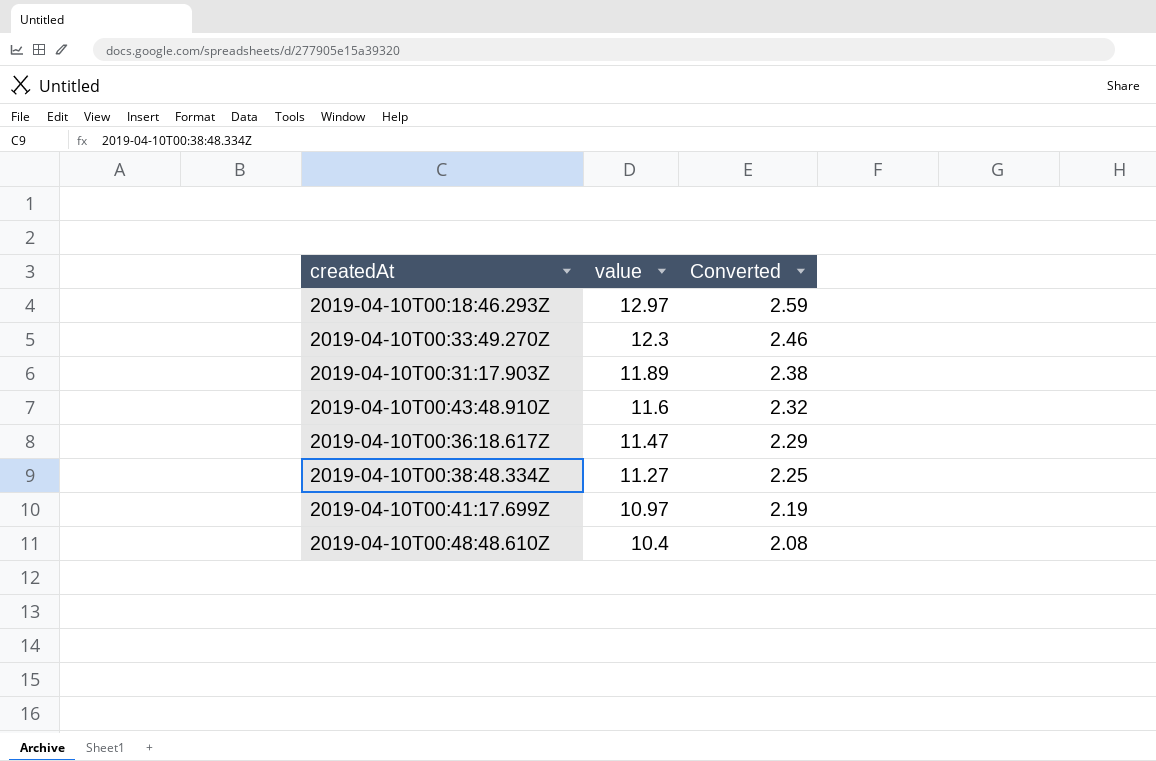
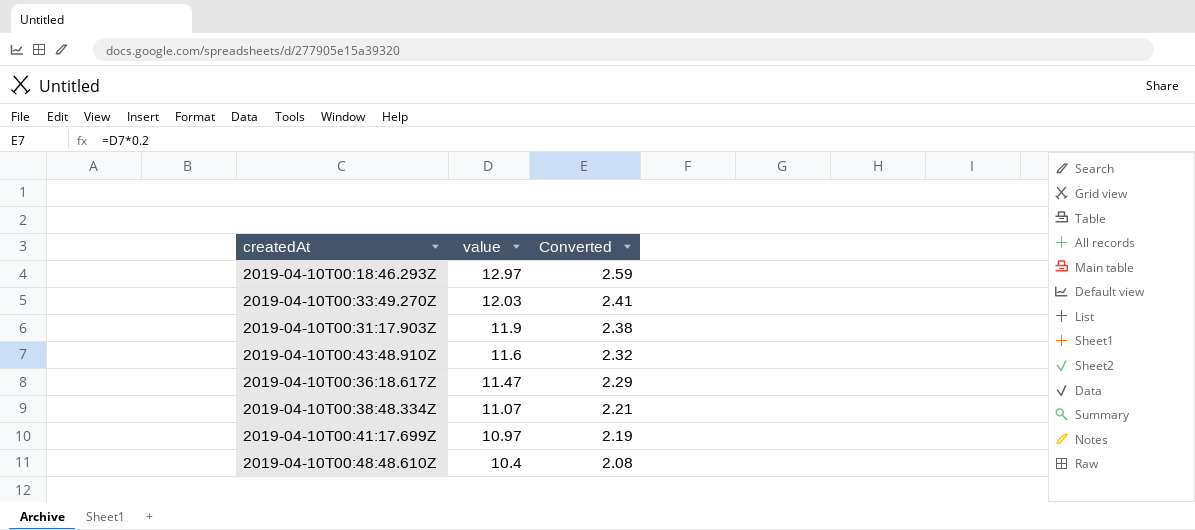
2019-04-10T00:33:49.270Z | value: 12.3 -> 12.03
2019-04-10T00:33:49.270Z | Converted: 2.46 -> 2.41
2019-04-10T00:31:17.903Z | value: 11.89 -> 11.9
2019-04-10T00:38:48.334Z | value: 11.27 -> 11.07
2019-04-10T00:38:48.334Z | Converted: 2.25 -> 2.21

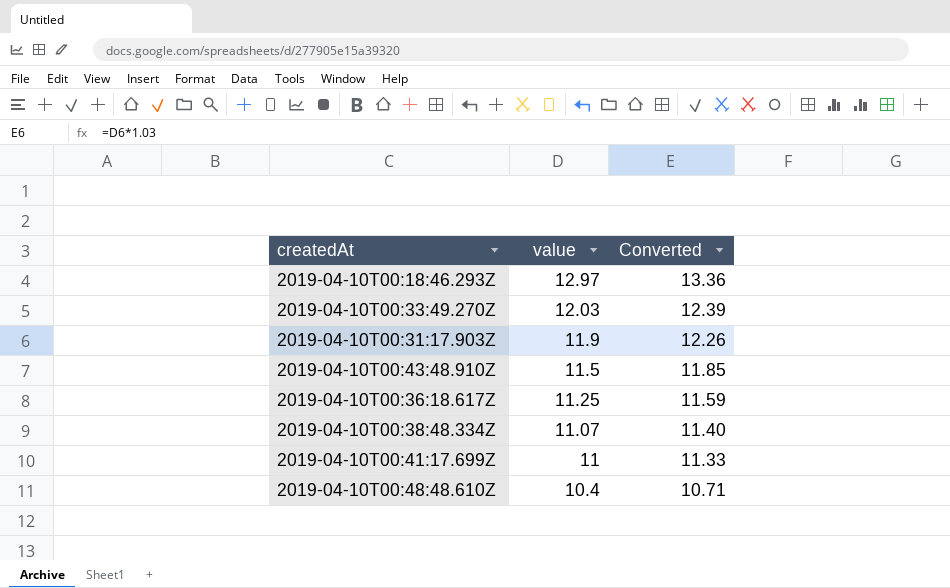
column Converted | formula: [value] * 0.2 -> [value] * 1.03
2019-04-10T00:43:48.910Z | value: 11.6 -> 11.5
2019-04-10T00:36:18.617Z | value: 11.47 -> 11.25
2019-04-10T00:41:17.699Z | value: 10.97 -> 11

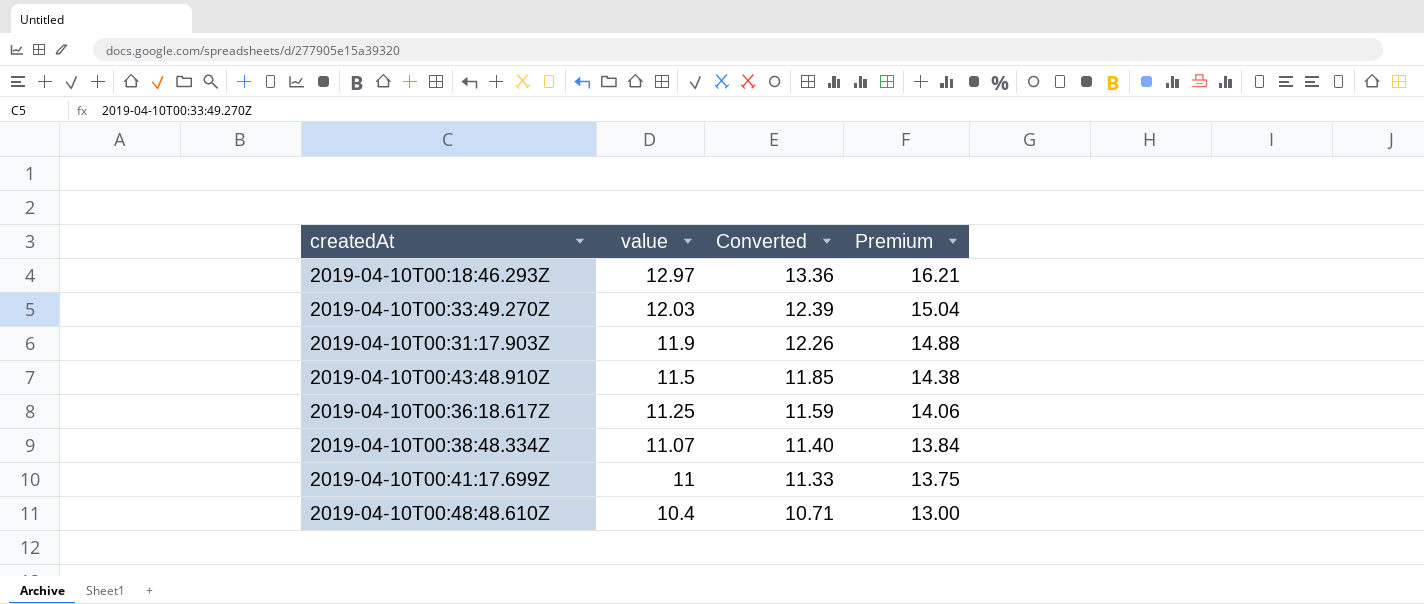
column Premium | formula: none -> [value] * 1.25

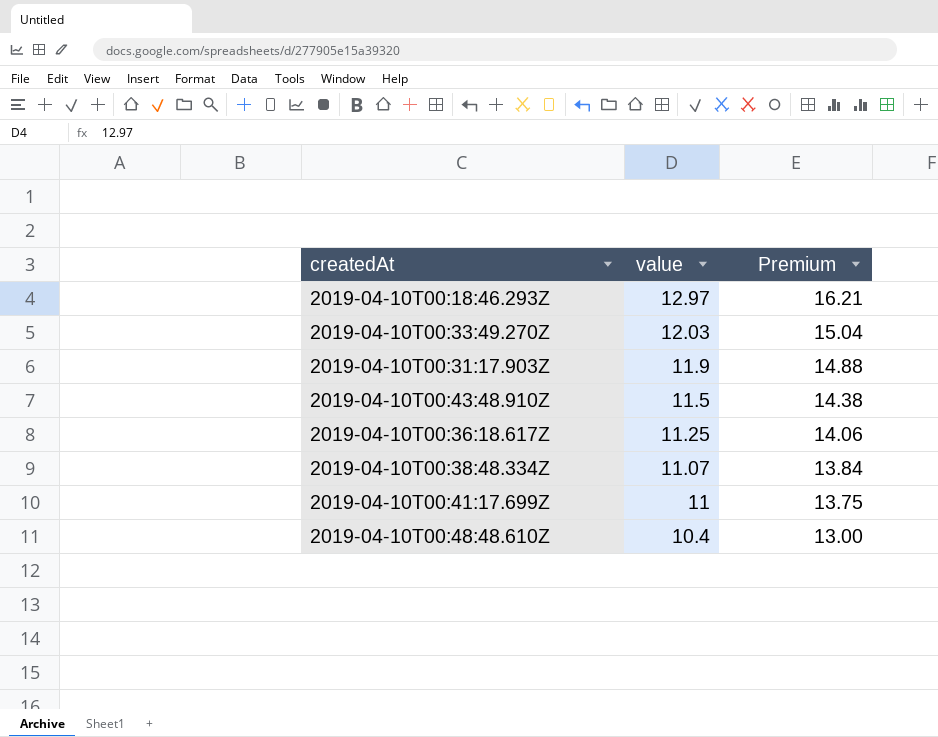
column Converted | formula: [value] * 1.03 -> none

